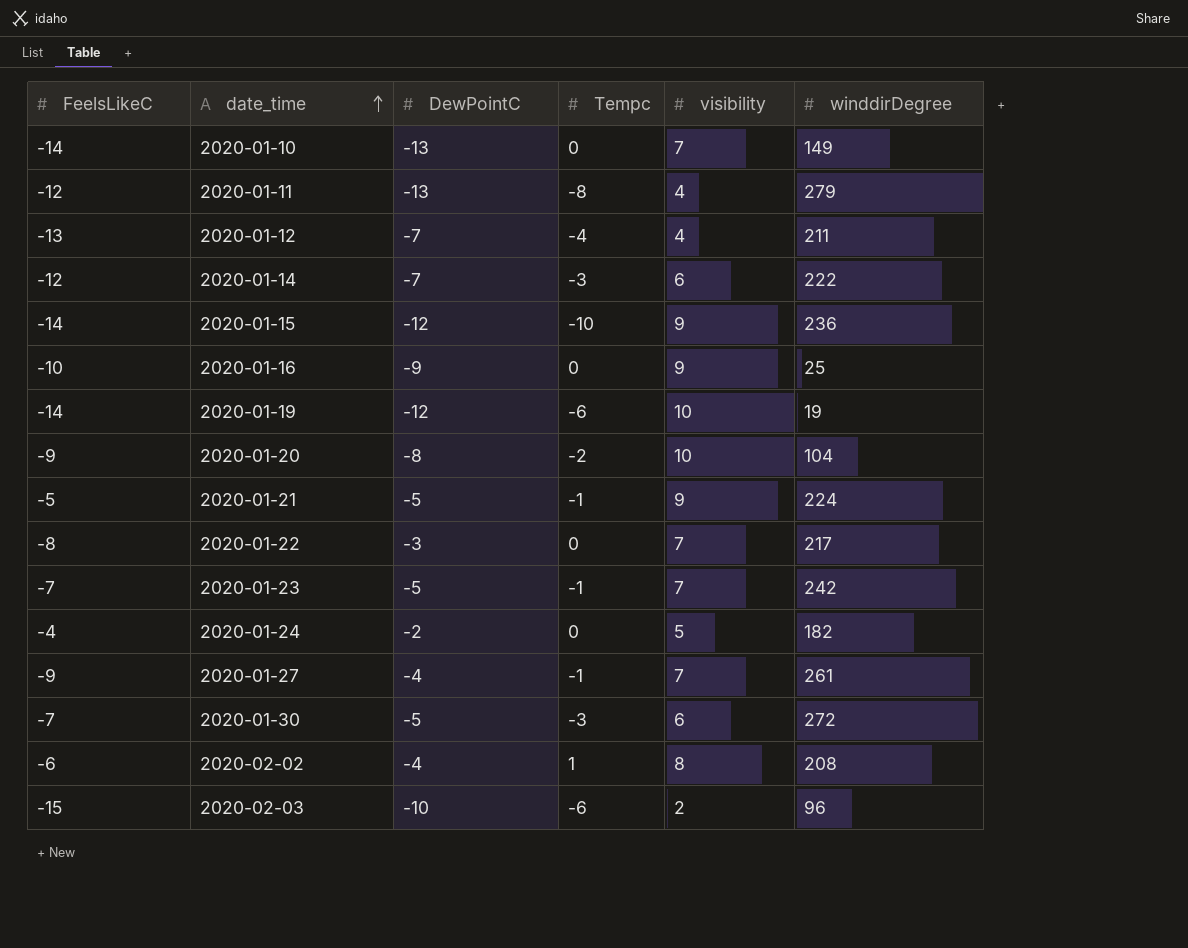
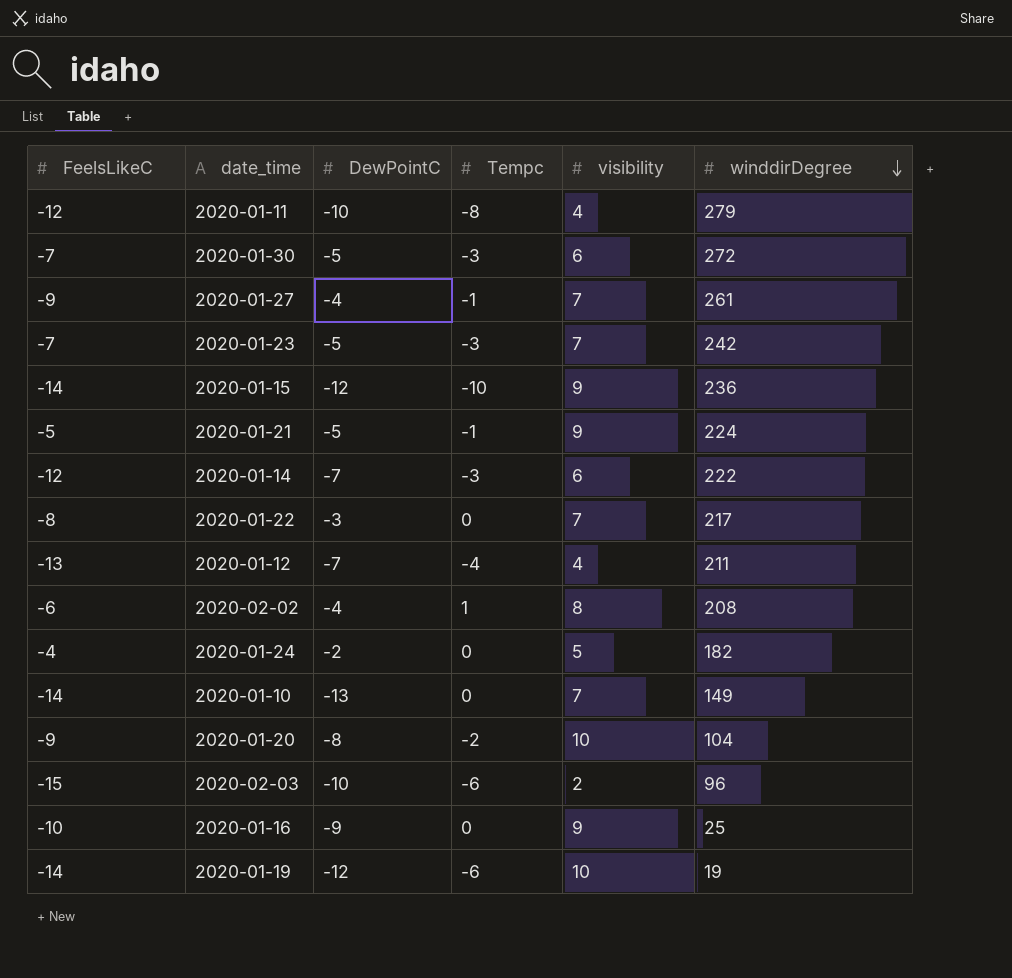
row order: date_time ascending -> winddirDegree descending
2020-01-11 | DewPointC: -13 -> -10
2020-01-23 | Tempc: -1 -> -3

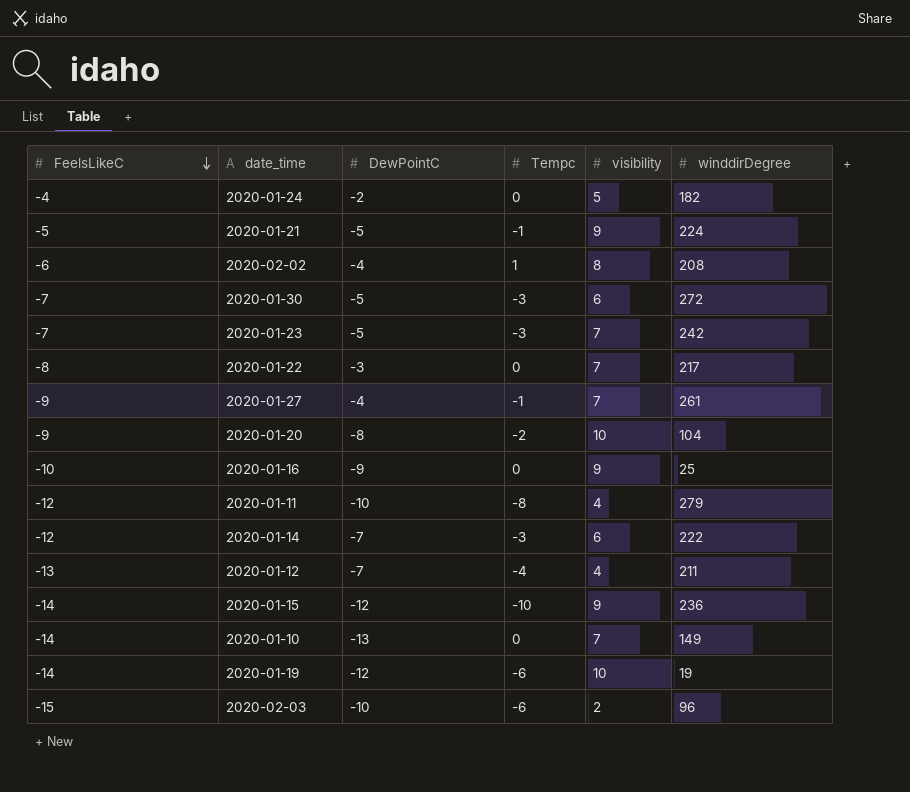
row order: winddirDegree descending -> FeelsLikeC descending

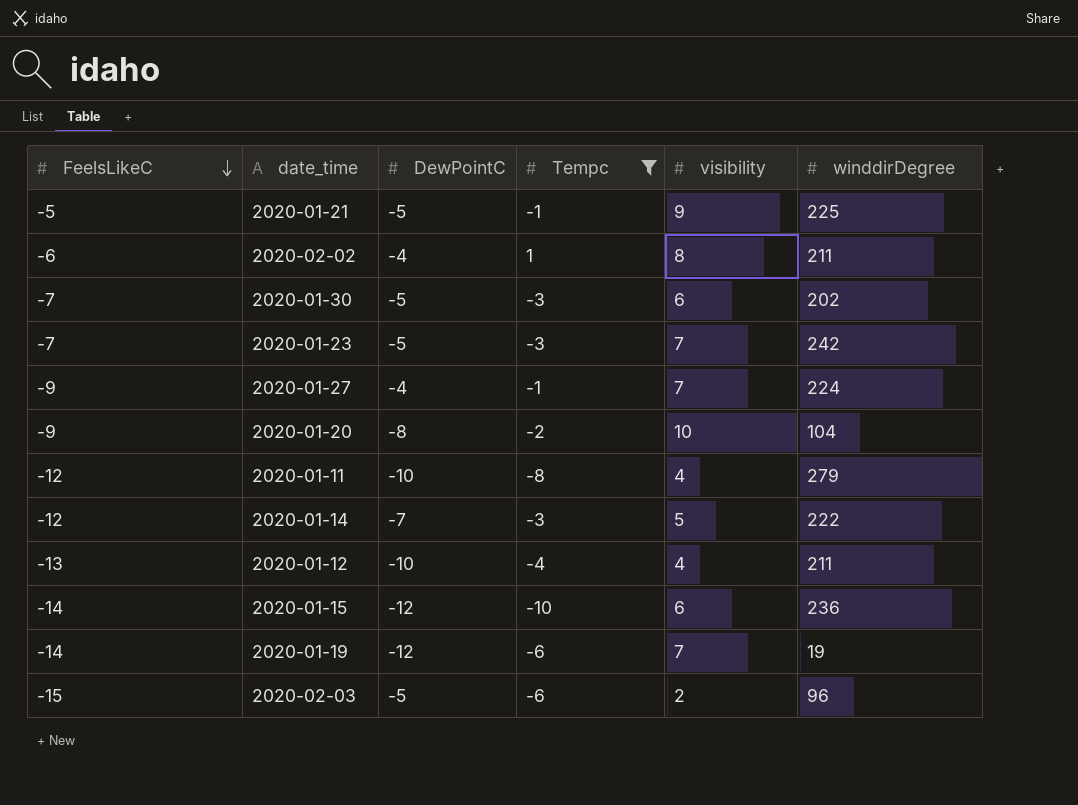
filter: none -> Tempc != 0
2020-01-21 | winddirDegree: 224 -> 225
2020-02-02 | winddirDegree: 208 -> 211
2020-01-30 | winddirDegree: 272 -> 202
2020-01-27 | winddirDegree: 261 -> 224
2020-01-14 | visibility: 6 -> 5
2020-01-12 | DewPointC: -7 -> -10
2020-01-15 | visibility: 9 -> 6
2020-01-19 | visibility: 10 -> 7
2020-02-03 | DewPointC: -10 -> -5

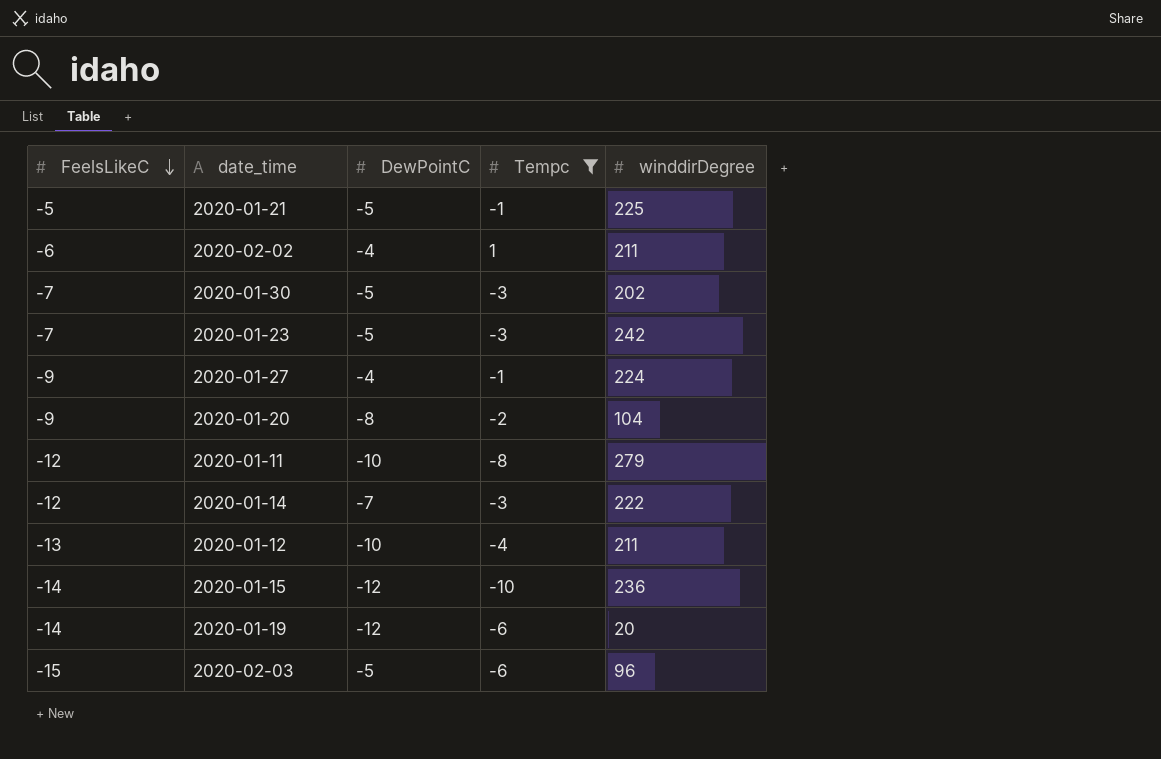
column visibility | position: 5 -> none
2020-01-19 | winddirDegree: 19 -> 20

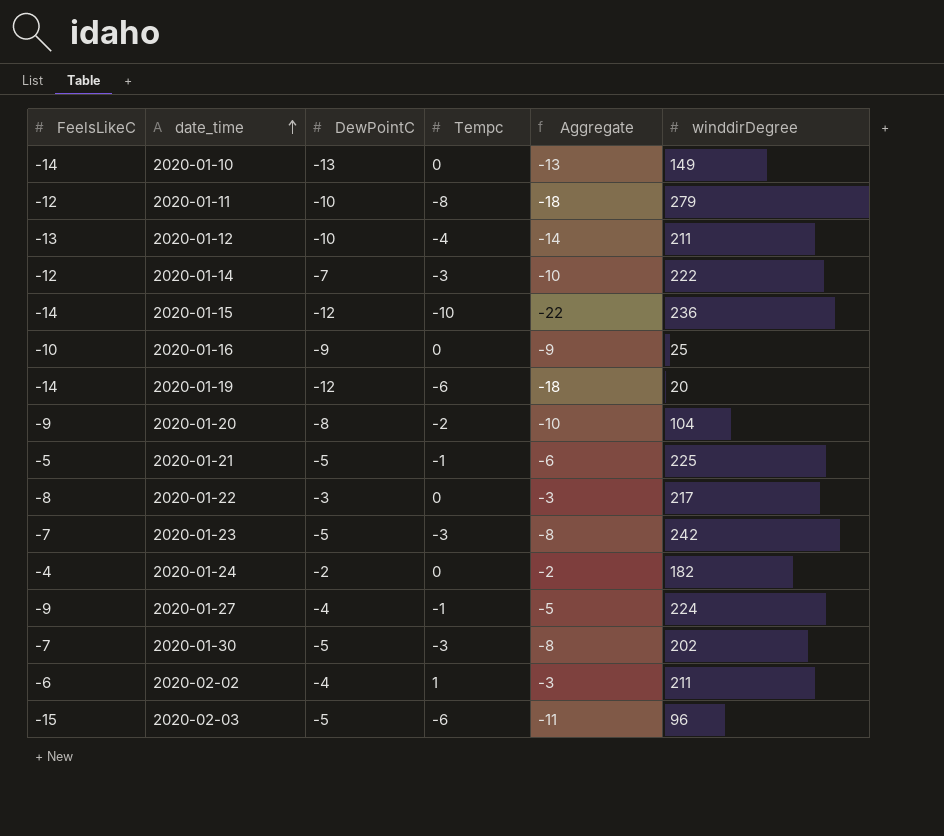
filter: Tempc != 0 -> none
row order: FeelsLikeC descending -> date_time ascending
column Aggregate | formula: none -> [DewPointC] + [Tempc]

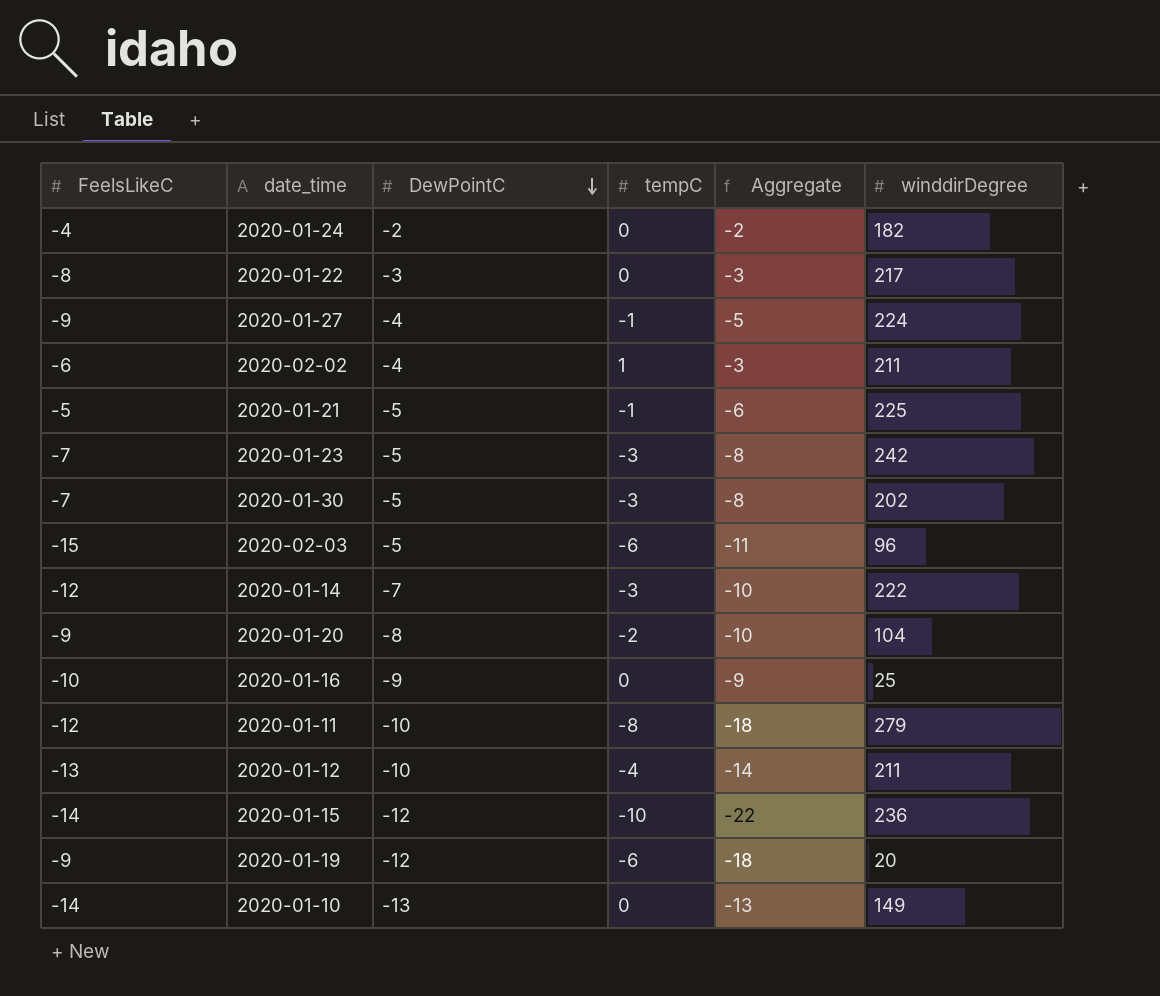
row order: date_time ascending -> DewPointC descending
column name: Tempc -> tempC
2020-01-19 | FeelsLikeC: -14 -> -9

